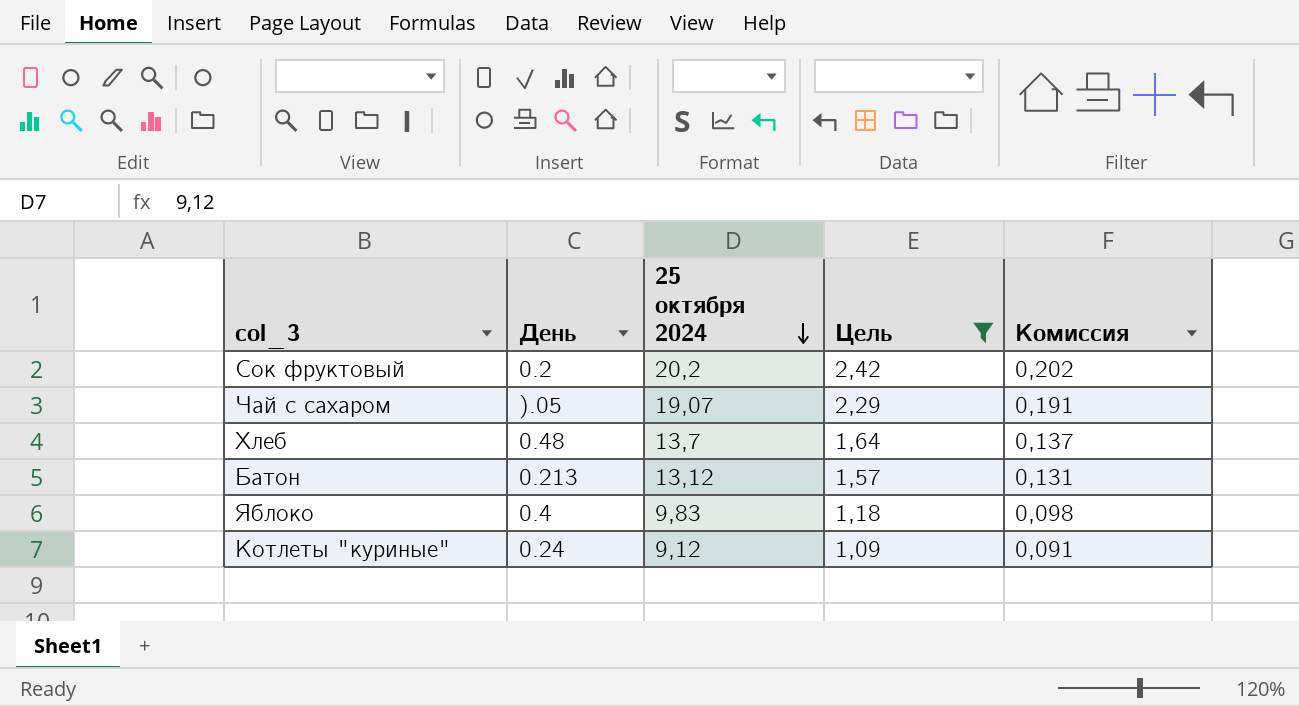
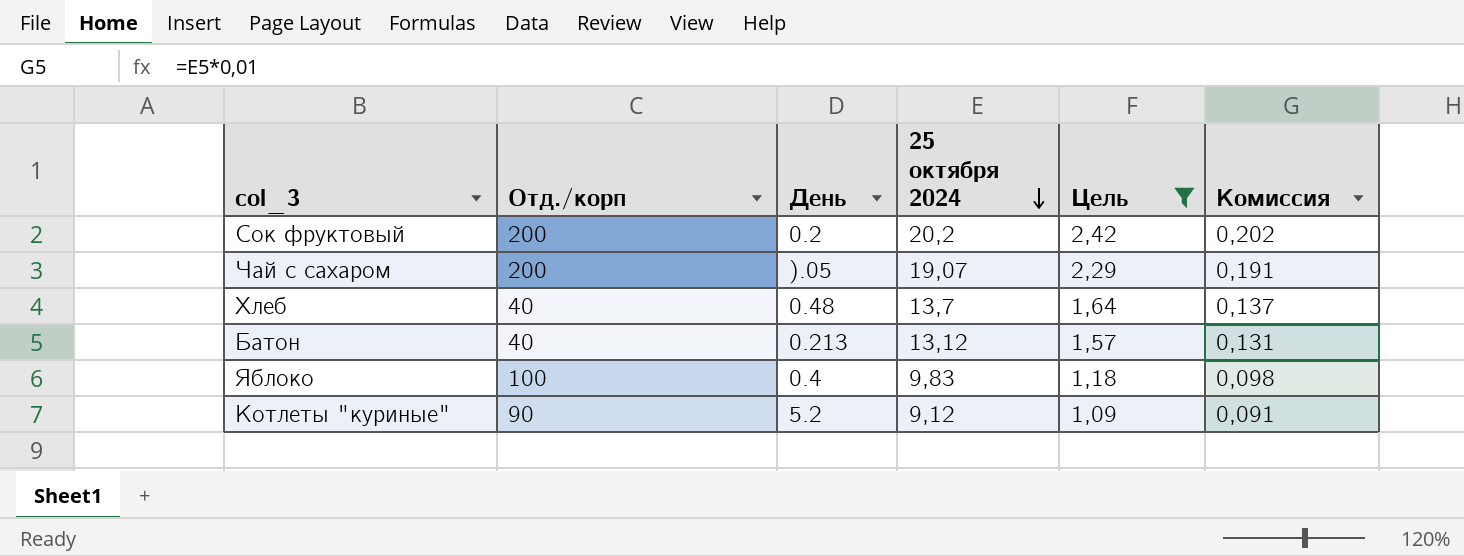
column Отд./корп | position: none -> 2
Котлеты "куриные" | День: 0.24 -> 5.2

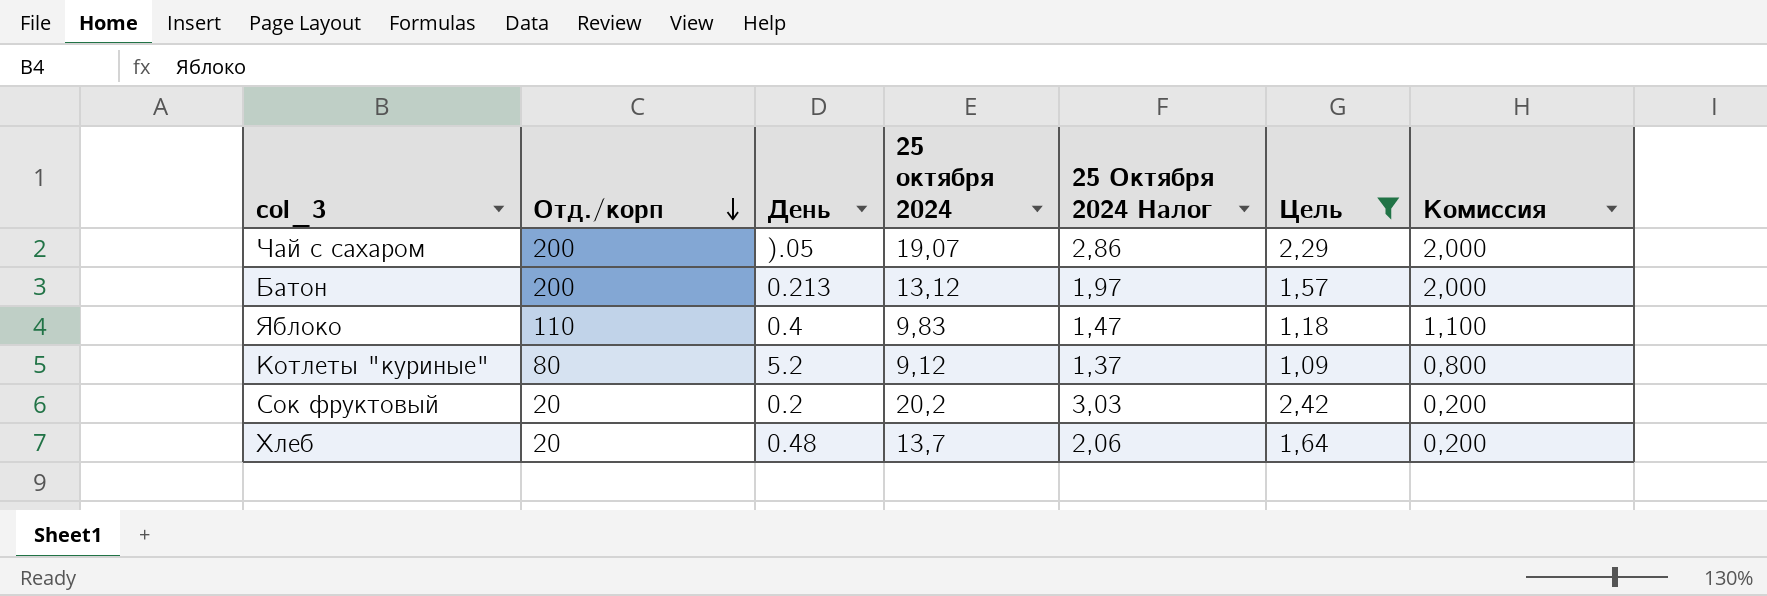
row order: 25 октября 2024 descending -> Отд./корп descending
column 25 Октября 2024 Налог | formula: none -> [25 октября 2024] * 0,15
column Комиссия | formula: [25 октября 2024] * 0,01 -> [Отд./корп] * 0,01
Батон | Отд./корп: 40 -> 200
Яблоко | Отд./корп: 100 -> 110
Котлеты "куриные" | Отд./корп: 90 -> 80
Сок фруктовый | Отд./корп: 200 -> 20
Хлеб | Отд./корп: 40 -> 20

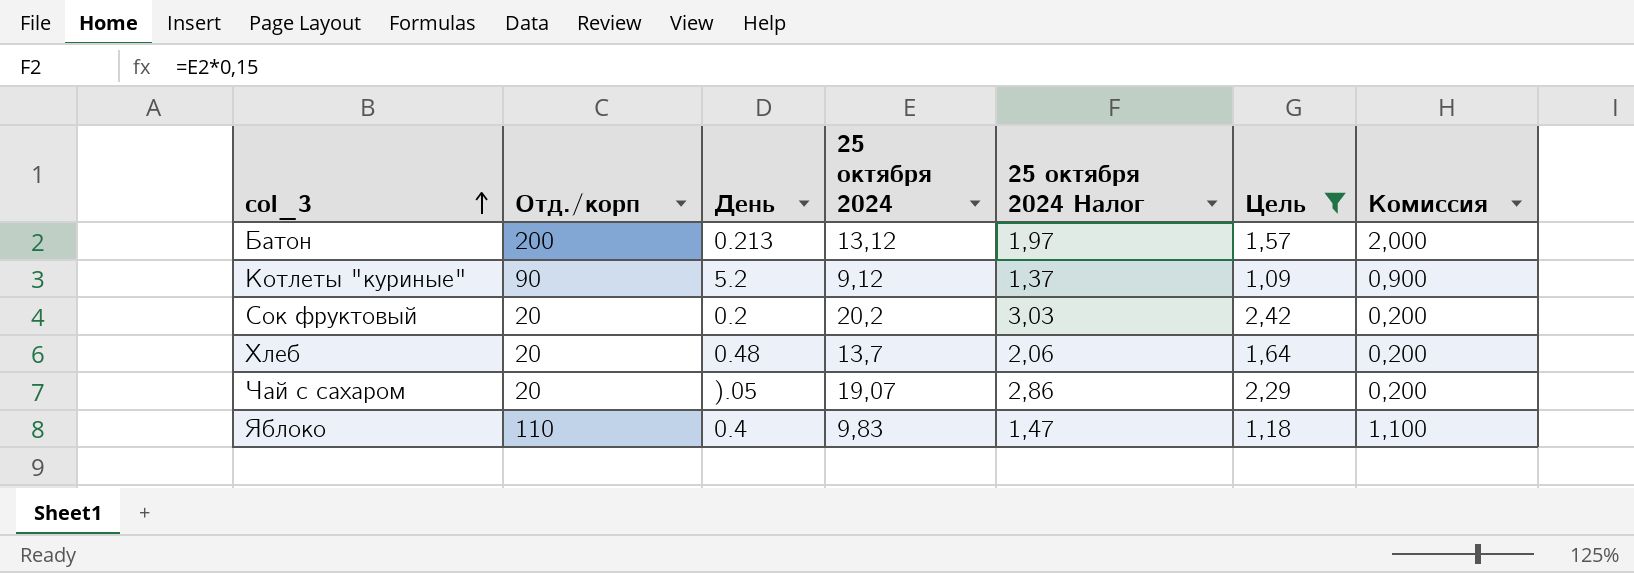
row order: Отд./корп descending -> col_3 ascending
column name: 25 Октября 2024 Налог -> 25 октября 2024 Налог
Котлеты "куриные" | Отд./корп: 80 -> 90
Котлеты "куриные" | Комиссия: 0,800 -> 0,900
Чай с сахаром | Отд./корп: 200 -> 20
Чай с сахаром | Комиссия: 2,000 -> 0,200

